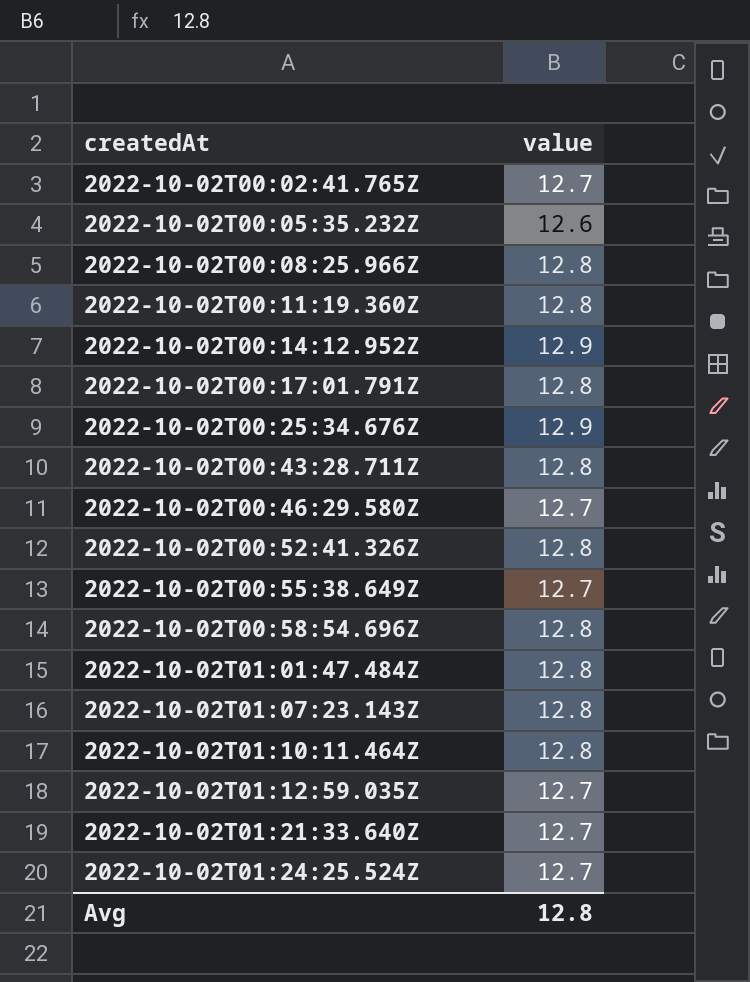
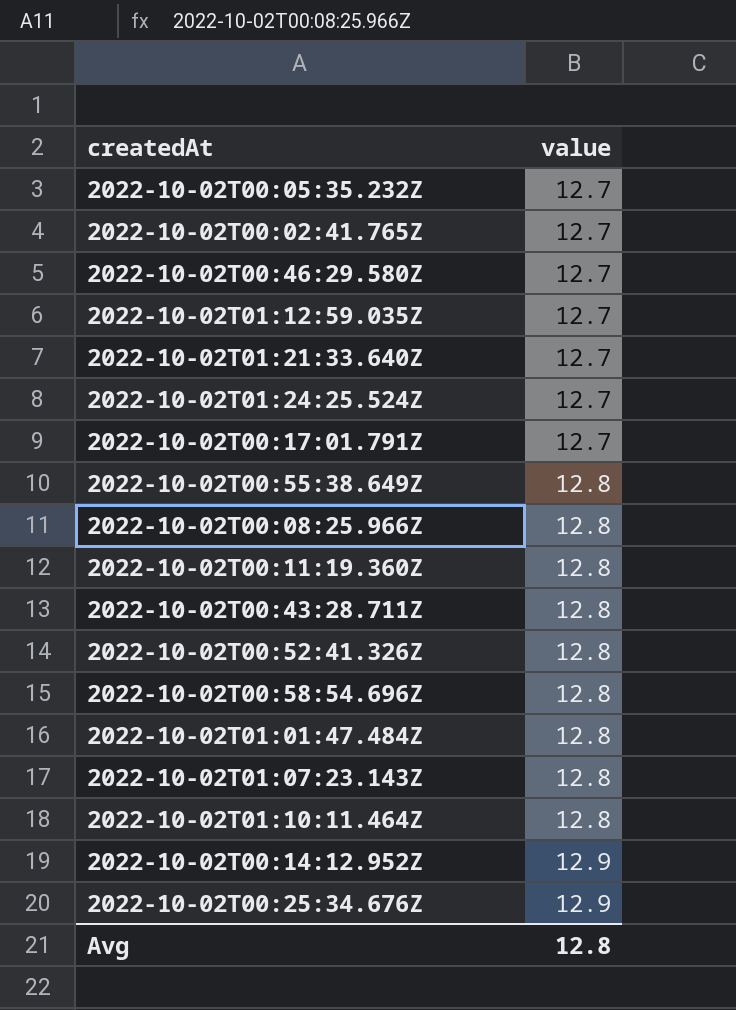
row order: createdAt ascending -> value ascending
2022-10-02T00:05:35.232Z | value: 12.6 -> 12.7
2022-10-02T00:17:01.791Z | value: 12.8 -> 12.7
2022-10-02T00:55:38.649Z | value: 12.7 -> 12.8

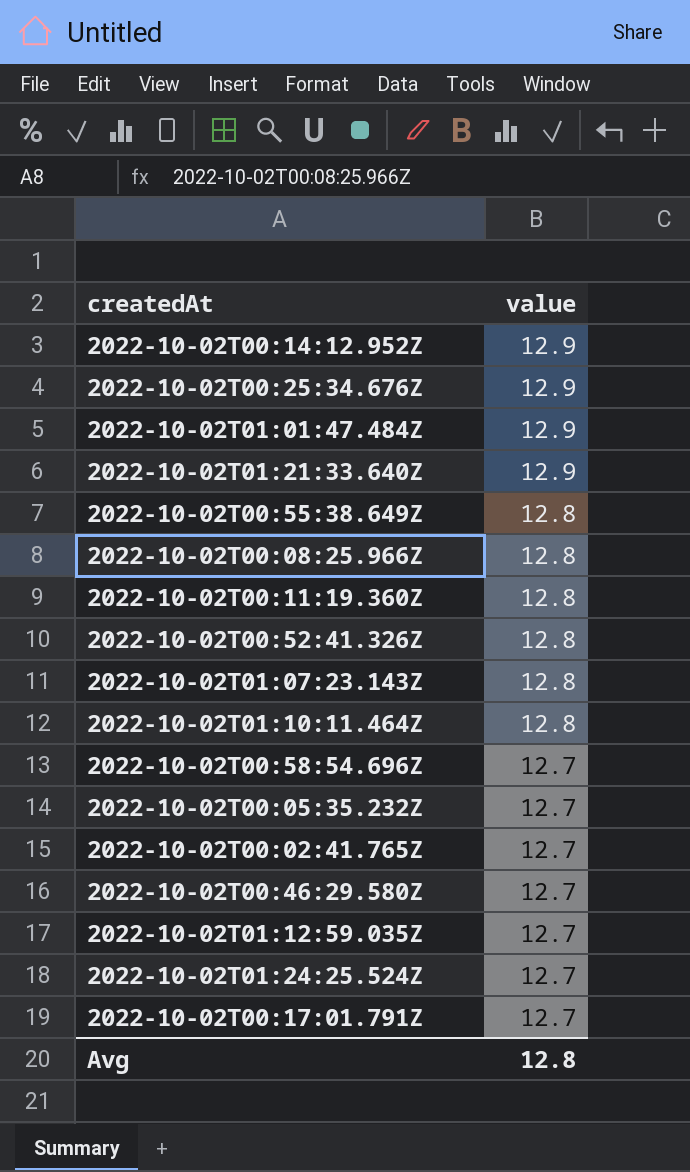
row order: value ascending -> value descending
row 2022-10-02T00:43:28.711Z: 12.8 -> none
2022-10-02T01:01:47.484Z | value: 12.8 -> 12.9
2022-10-02T01:21:33.640Z | value: 12.7 -> 12.9
2022-10-02T00:58:54.696Z | value: 12.8 -> 12.7

